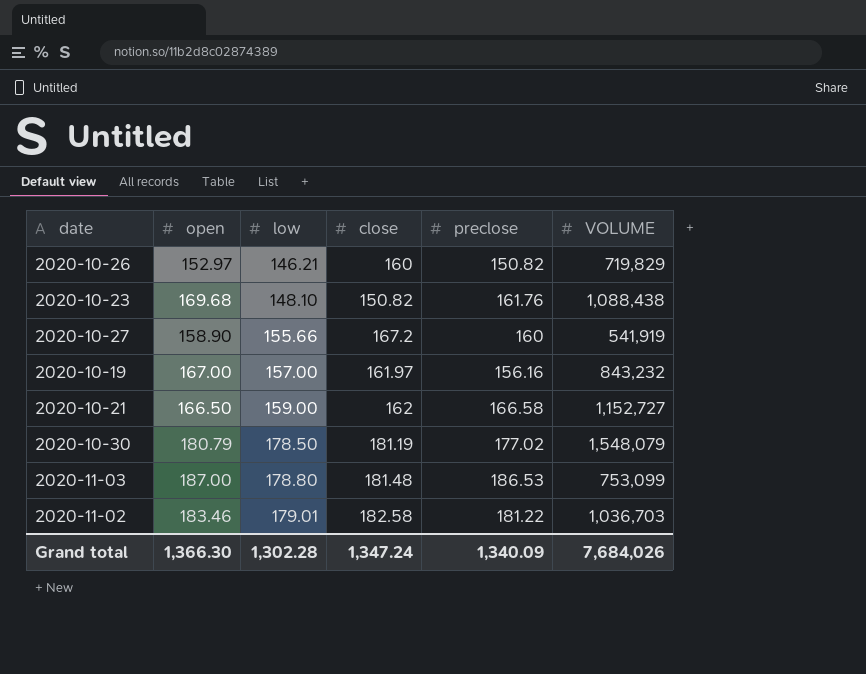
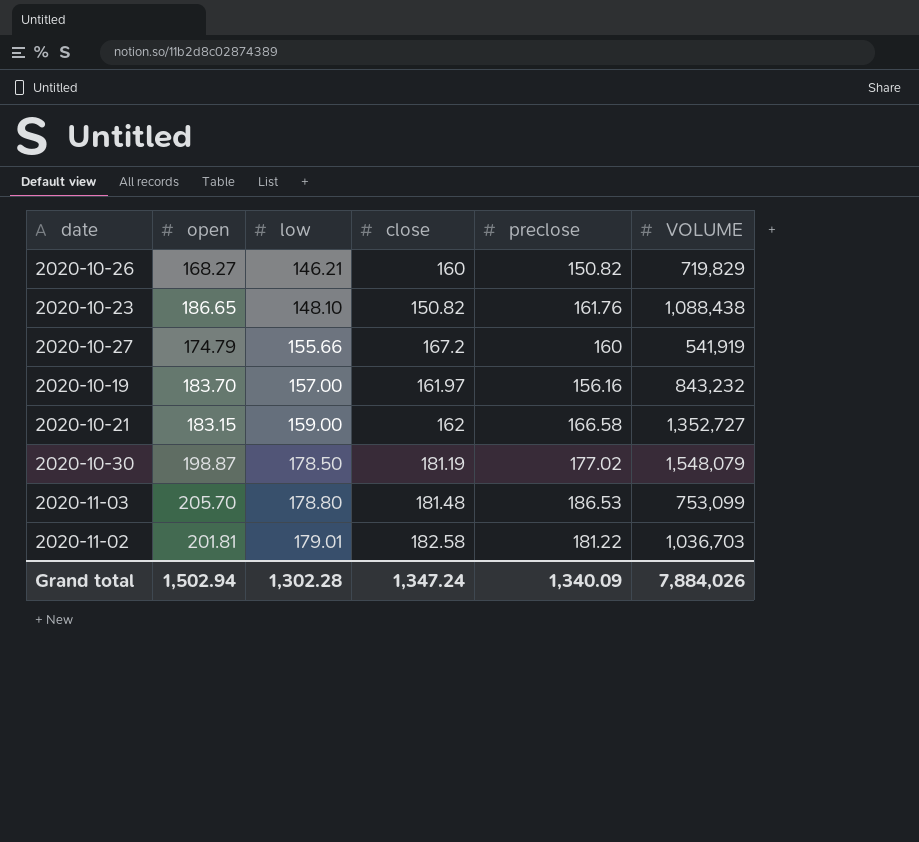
2020-10-26 | open: 152.97 -> 168.27
2020-10-23 | open: 169.68 -> 186.65
2020-10-27 | open: 158.90 -> 174.79
2020-10-19 | open: 167.00 -> 183.70
2020-10-21 | open: 166.50 -> 183.15
2020-10-21 | VOLUME: 1,152,727 -> 1,352,727
2020-10-30 | open: 180.79 -> 198.87
2020-11-03 | open: 187.00 -> 205.70
2020-11-02 | open: 183.46 -> 201.81
Grand total | open: 1,366.30 -> 1,502.94
Grand total | VOLUME: 7,684,026 -> 7,884,026

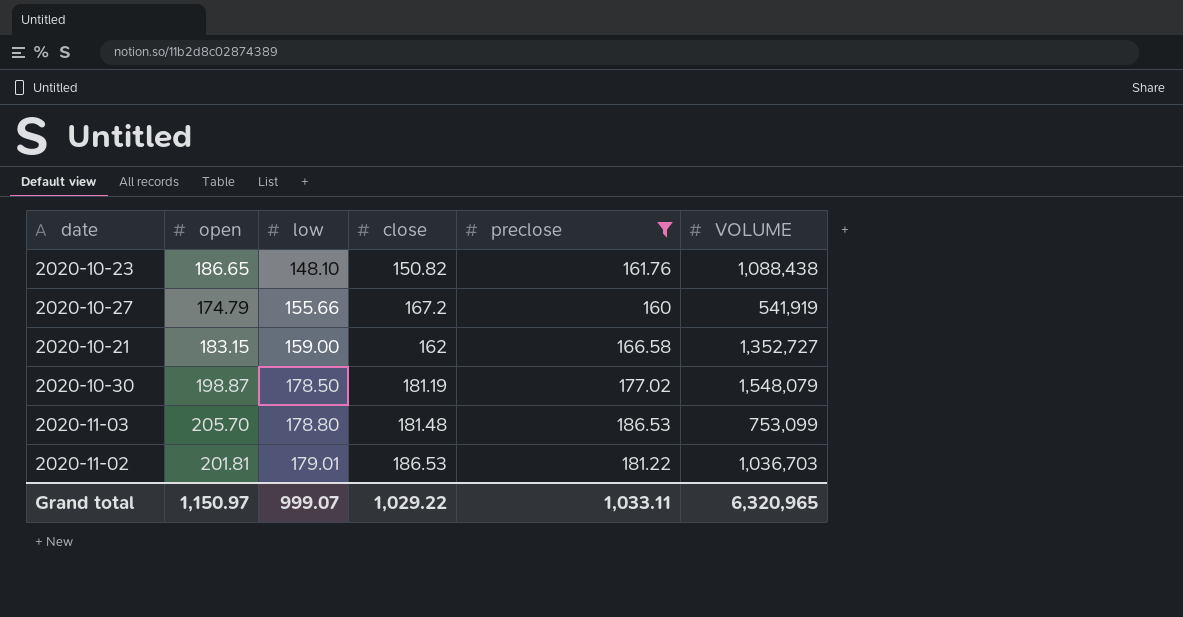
filter: none -> preclose >= 160
2020-11-02 | close: 182.58 -> 186.53
Grand total | open: 1,502.94 -> 1,150.97
Grand total | low: 1,302.28 -> 999.07
Grand total | close: 1,347.24 -> 1,029.22
Grand total | preclose: 1,340.09 -> 1,033.11
Grand total | VOLUME: 7,884,026 -> 6,320,965

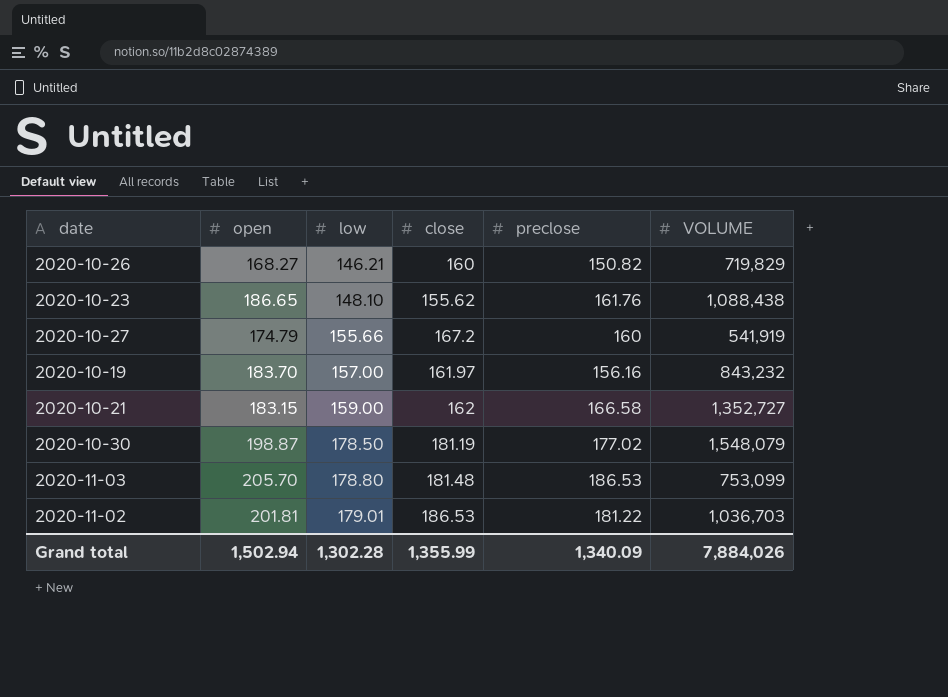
filter: preclose >= 160 -> none
2020-10-23 | close: 150.82 -> 155.62
Grand total | open: 1,150.97 -> 1,502.94
Grand total | low: 999.07 -> 1,302.28
Grand total | close: 1,029.22 -> 1,355.99
Grand total | preclose: 1,033.11 -> 1,340.09
Grand total | VOLUME: 6,320,965 -> 7,884,026

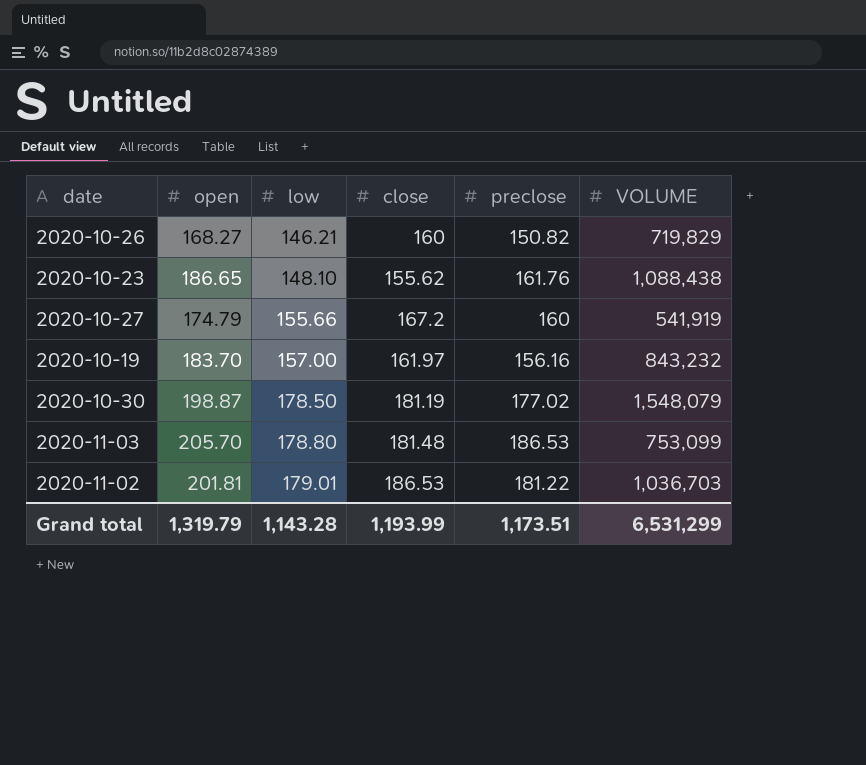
row 2020-10-21: 183.15 | 159.00 | 162 | 166.58 | 1,352,727 -> none
Grand total | open: 1,502.94 -> 1,319.79
Grand total | low: 1,302.28 -> 1,143.28
Grand total | close: 1,355.99 -> 1,193.99
Grand total | preclose: 1,340.09 -> 1,173.51
Grand total | VOLUME: 7,884,026 -> 6,531,299

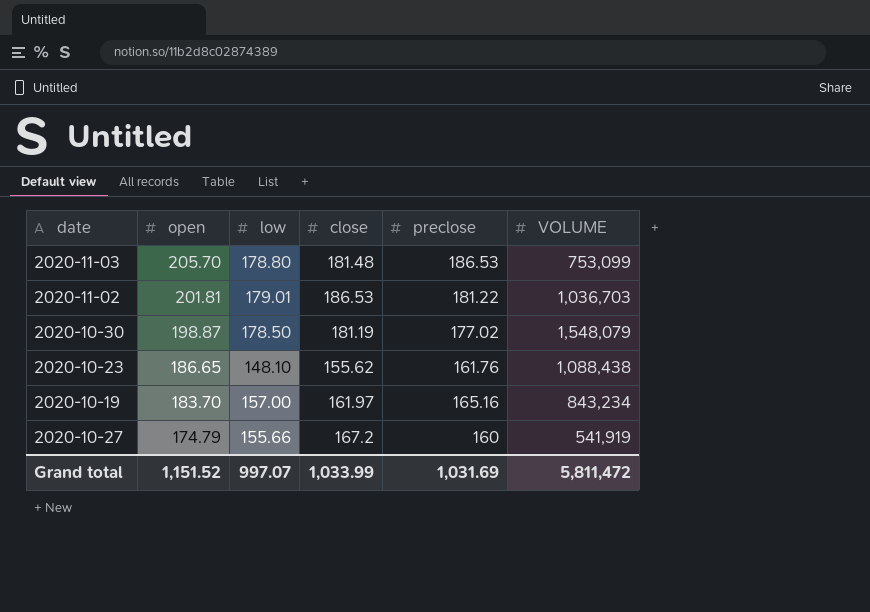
row order: low ascending -> open descending
row 2020-10-26: 168.27 | 146.21 | 160 | 150.82 | 719,829 -> none
2020-10-19 | preclose: 156.16 -> 165.16
2020-10-19 | VOLUME: 843,232 -> 843,234
Grand total | open: 1,319.79 -> 1,151.52
Grand total | low: 1,143.28 -> 997.07
Grand total | close: 1,193.99 -> 1,033.99
Grand total | preclose: 1,173.51 -> 1,031.69
Grand total | VOLUME: 6,531,299 -> 5,811,472

